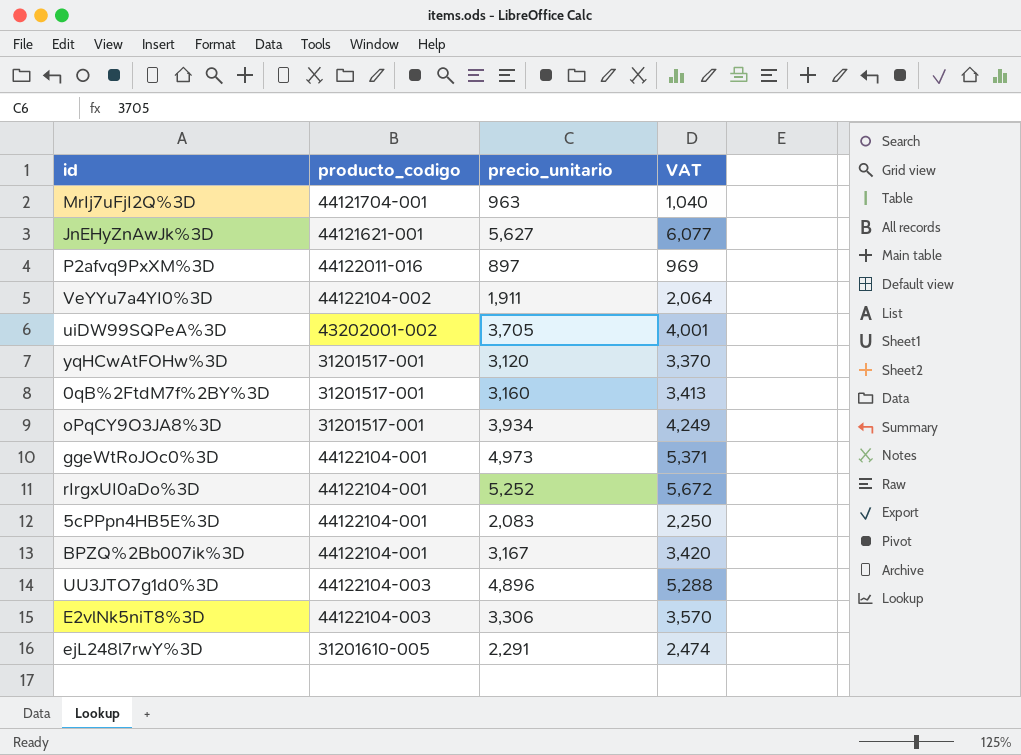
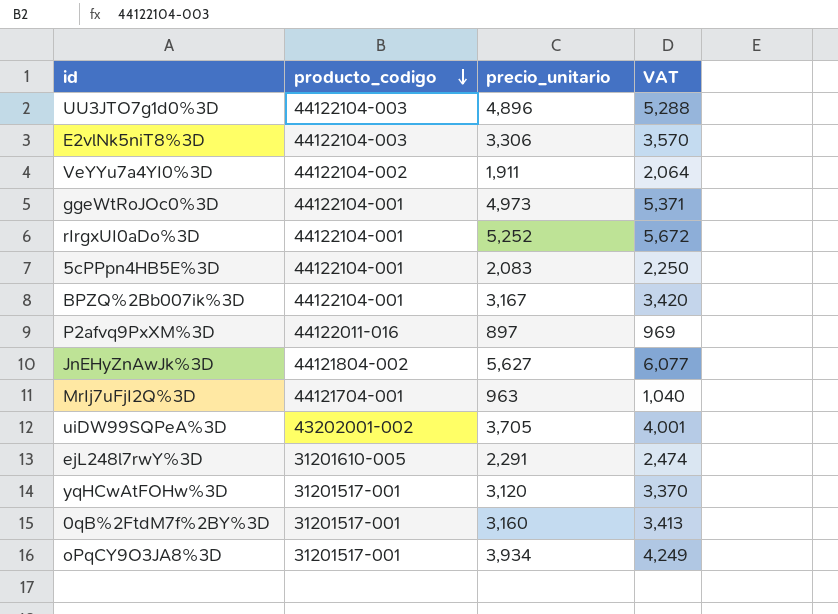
row order: none -> producto_codigo descending
JnEHyZnAwJk%3D | producto_codigo: 44121621-001 -> 44121804-002

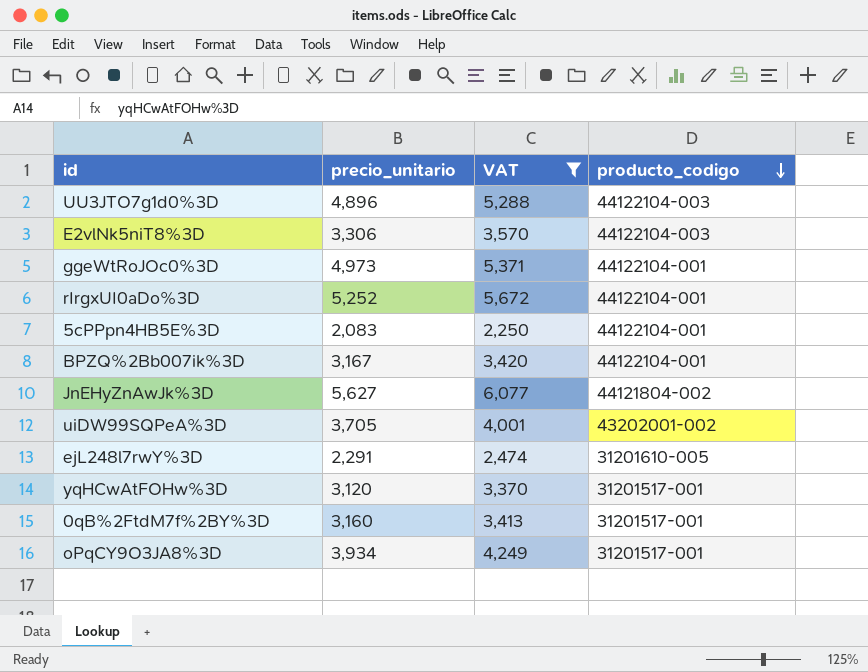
filter: none -> VAT >= 2,250
column producto_codigo | position: 2 -> 4

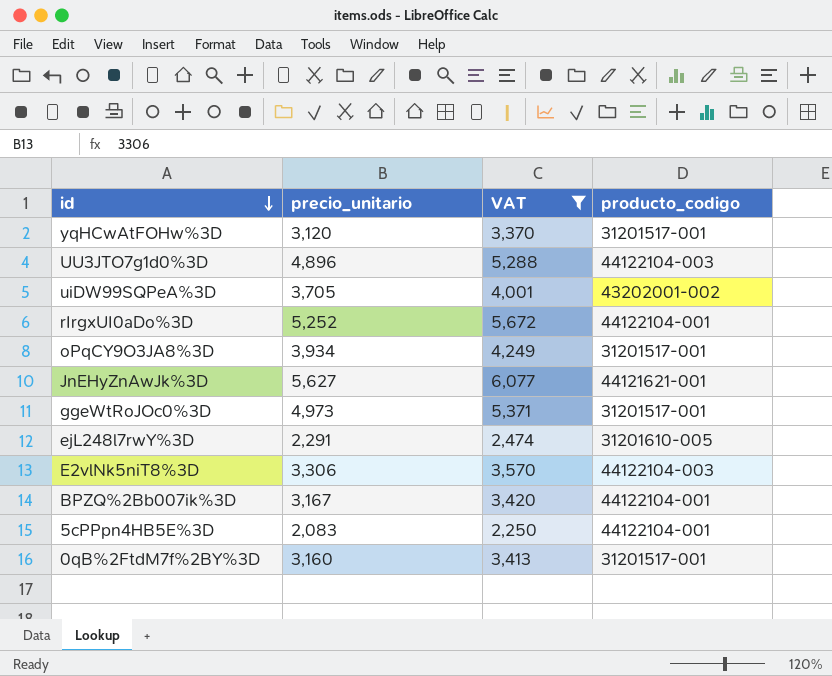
row order: producto_codigo descending -> id descending
JnEHyZnAwJk%3D | producto_codigo: 44121804-002 -> 44121621-001
ggeWtRoJOc0%3D | producto_codigo: 44122104-001 -> 31201517-001

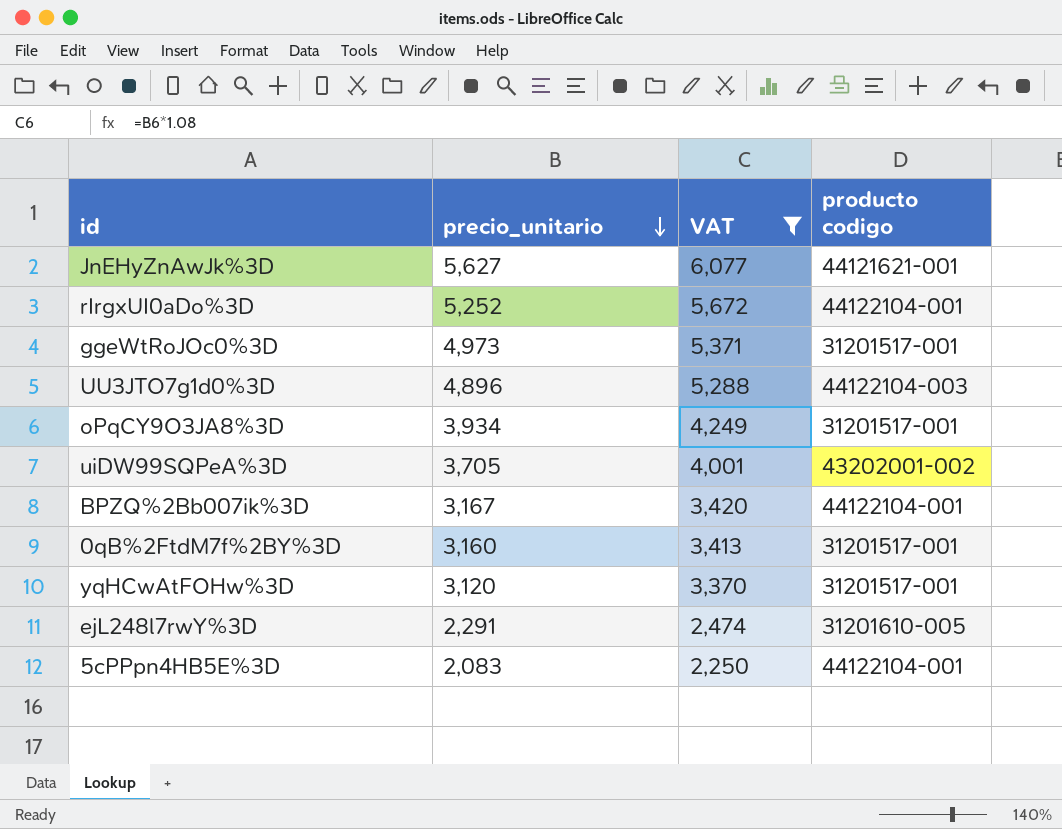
row order: id descending -> precio_unitario descending
column name: producto_codigo -> producto codigo
row E2vlNk5niT8%3D: 3,306 | 3,570 | 44122104-003 -> none

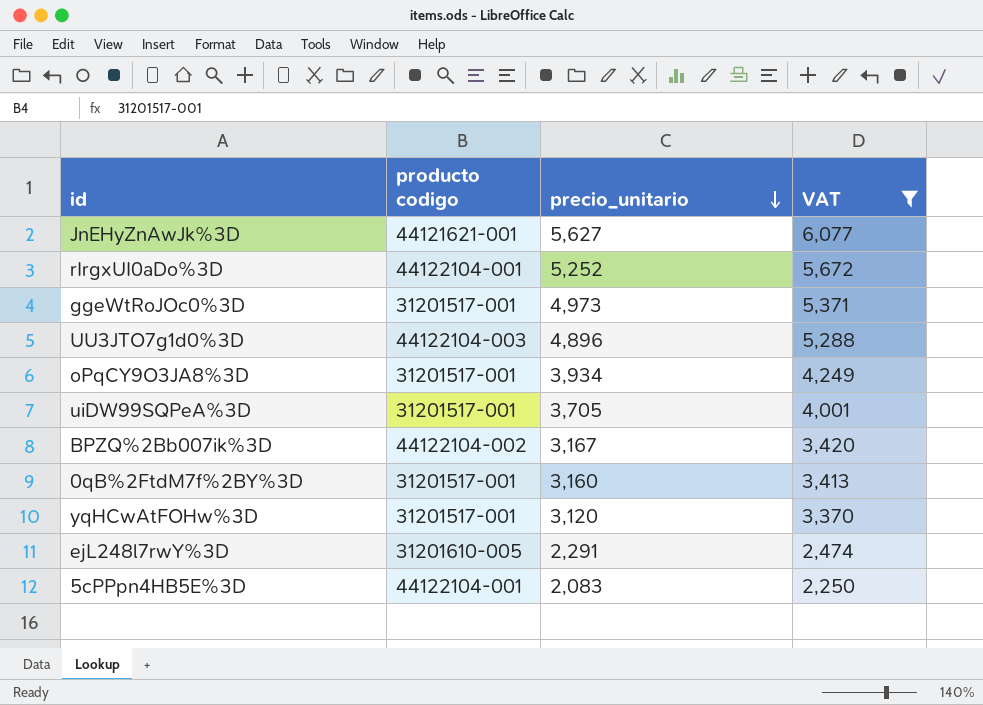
column producto codigo | position: 4 -> 2
uiDW99SQPeA%3D | producto codigo: 43202001-002 -> 31201517-001
BPZQ%2Bb007ik%3D | producto codigo: 44122104-001 -> 44122104-002

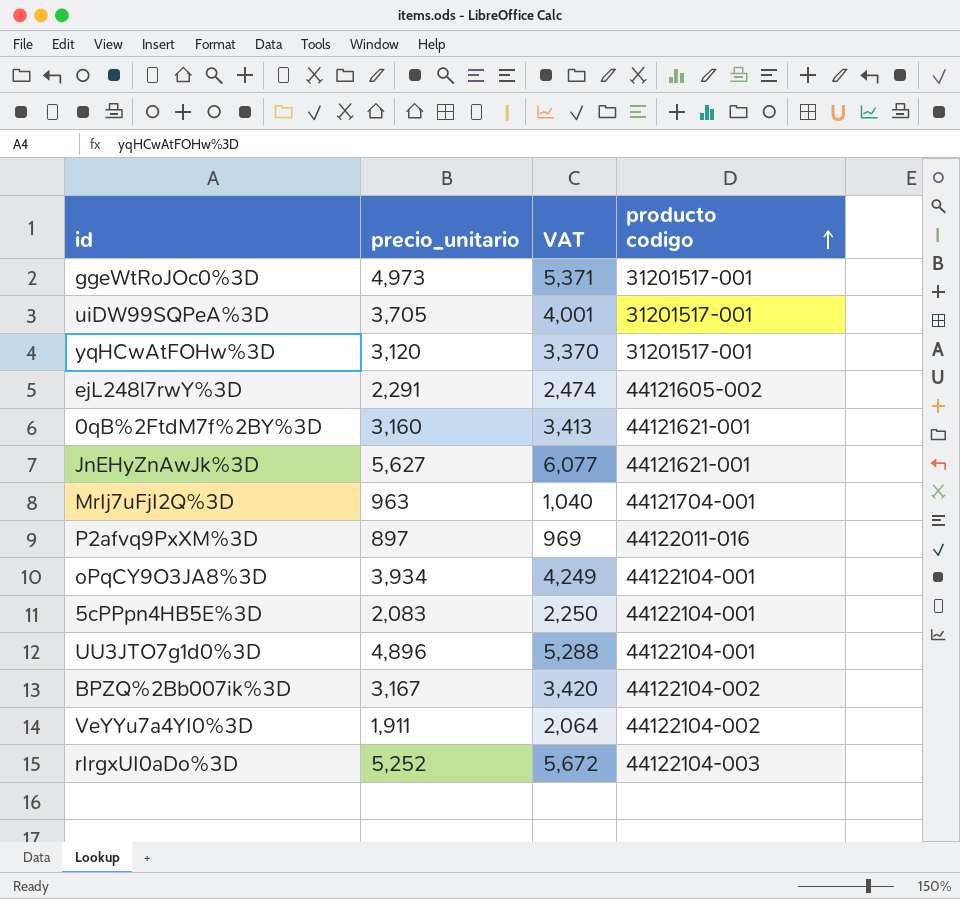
filter: VAT >= 2,250 -> none
row order: precio_unitario descending -> producto codigo ascending
column producto codigo | position: 2 -> 4
ejL248l7rwY%3D | producto codigo: 31201610-005 -> 44121605-002
0qB%2FtdM7f%2BY%3D | producto codigo: 31201517-001 -> 44121621-001
oPqCY9O3JA8%3D | producto codigo: 31201517-001 -> 44122104-001
UU3JTO7g1d0%3D | producto codigo: 44122104-003 -> 44122104-001
rIrgxUI0aDo%3D | producto codigo: 44122104-001 -> 44122104-003

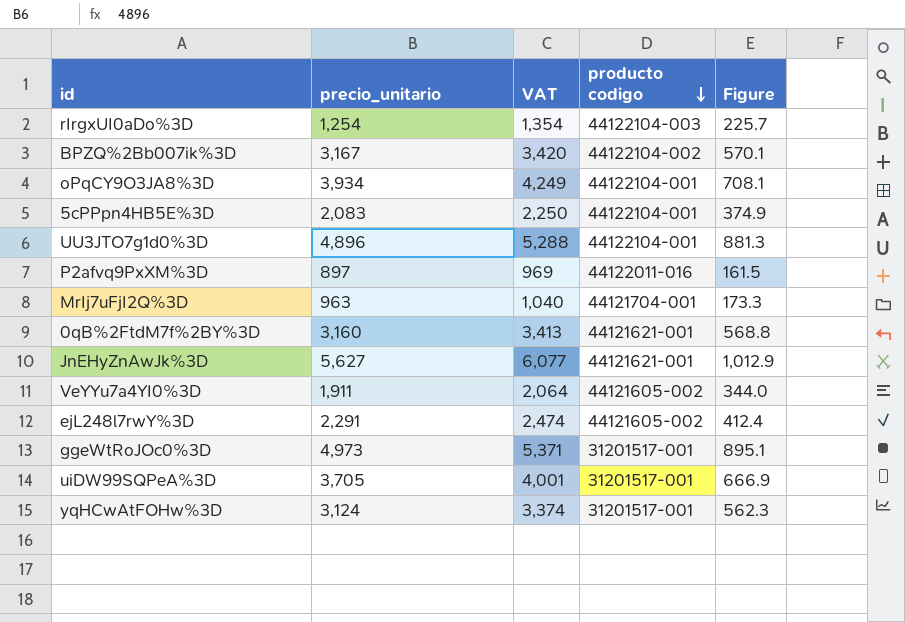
row order: producto codigo ascending -> producto codigo descending
column Figure | formula: none -> [precio_unitario] * 0.18
rIrgxUI0aDo%3D | precio_unitario: 5,252 -> 1,254
rIrgxUI0aDo%3D | VAT: 5,672 -> 1,354
VeYYu7a4YI0%3D | producto codigo: 44122104-002 -> 44121605-002
yqHCwAtFOHw%3D | precio_unitario: 3,120 -> 3,124
yqHCwAtFOHw%3D | VAT: 3,370 -> 3,374

